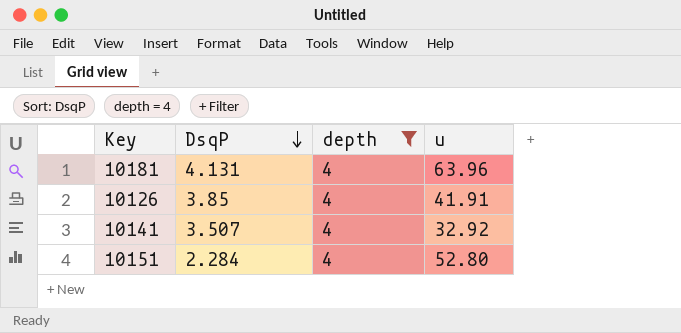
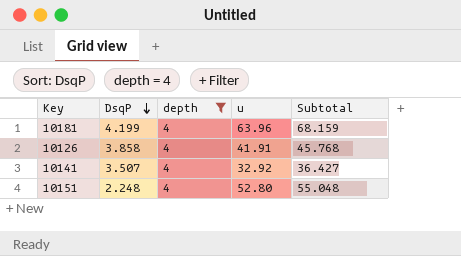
column Subtotal | formula: none -> [DsqP] + [u]
10181 | DsqP: 4.131 -> 4.199
10126 | DsqP: 3.85 -> 3.858
10151 | DsqP: 2.284 -> 2.248

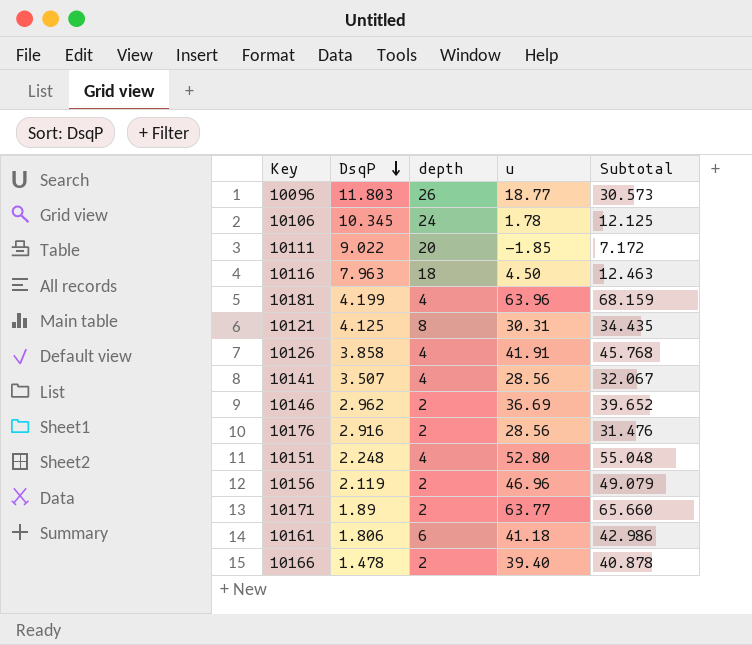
filter: depth = 4 -> none
10141 | u: 32.92 -> 28.56
10141 | Subtotal: 36.427 -> 32.067

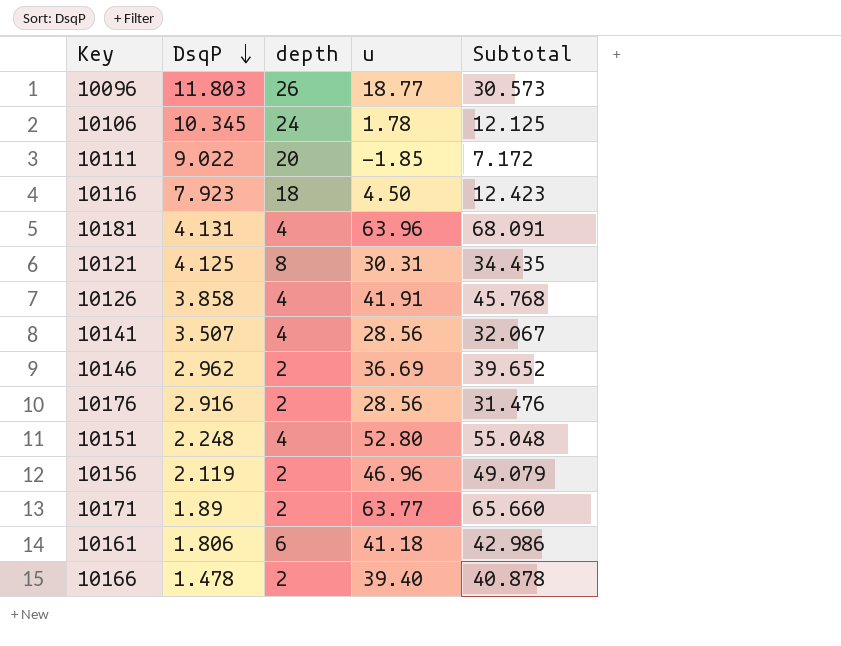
10116 | DsqP: 7.963 -> 7.923
10116 | Subtotal: 12.463 -> 12.423
10181 | DsqP: 4.199 -> 4.131
10181 | Subtotal: 68.159 -> 68.091

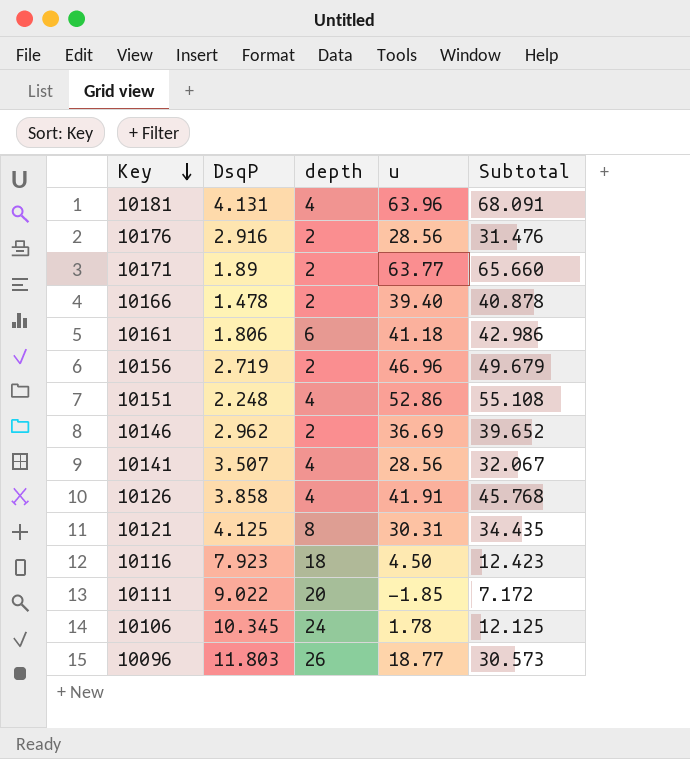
row order: DsqP descending -> Key descending
10156 | DsqP: 2.119 -> 2.719
10156 | Subtotal: 49.079 -> 49.679
10151 | u: 52.80 -> 52.86
10151 | Subtotal: 55.048 -> 55.108

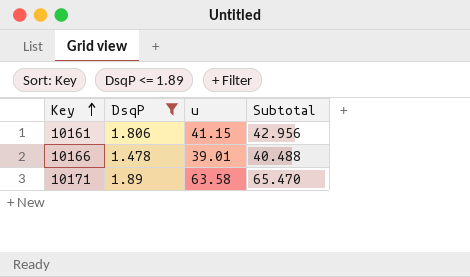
filter: none -> DsqP <= 1.89
row order: Key descending -> Key ascending
column depth | position: 3 -> none
10161 | u: 41.18 -> 41.15
10161 | Subtotal: 42.986 -> 42.956
10166 | u: 39.40 -> 39.01
10166 | Subtotal: 40.878 -> 40.488
10171 | u: 63.77 -> 63.58
10171 | Subtotal: 65.660 -> 65.470

